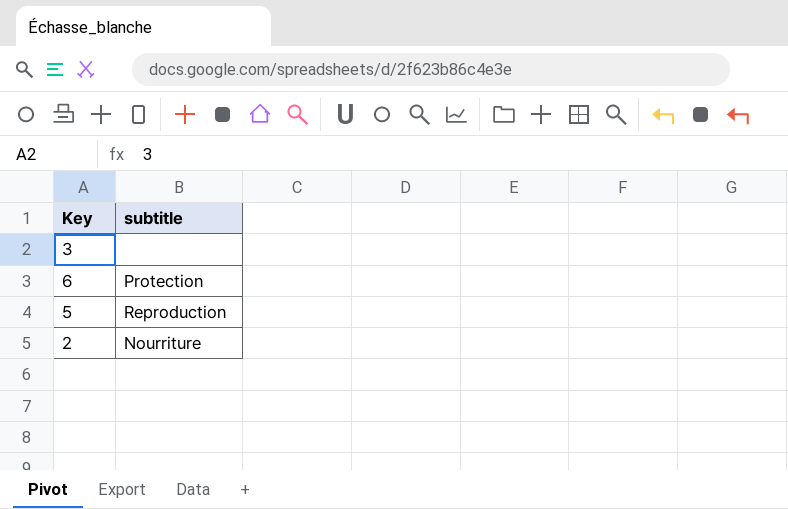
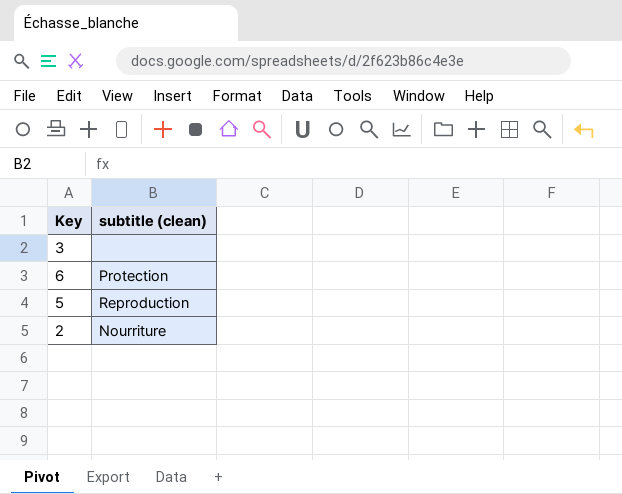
column name: subtitle -> subtitle (clean)

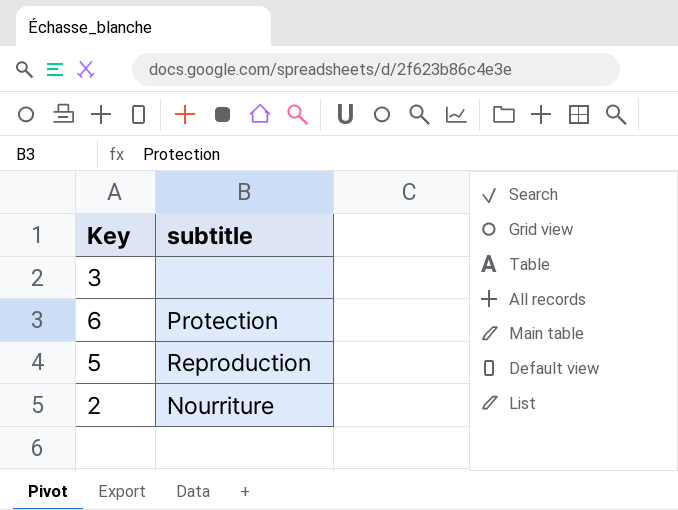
column name: subtitle (clean) -> subtitle

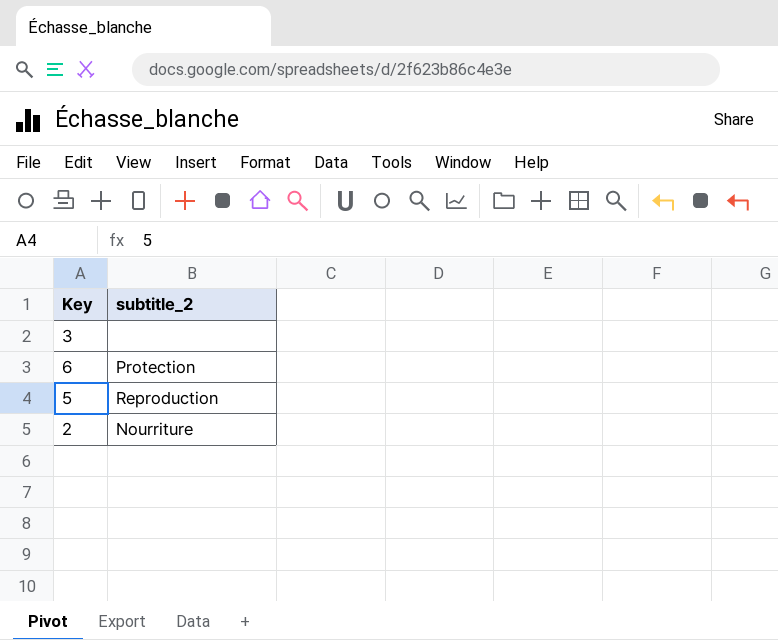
column name: subtitle -> subtitle_2

